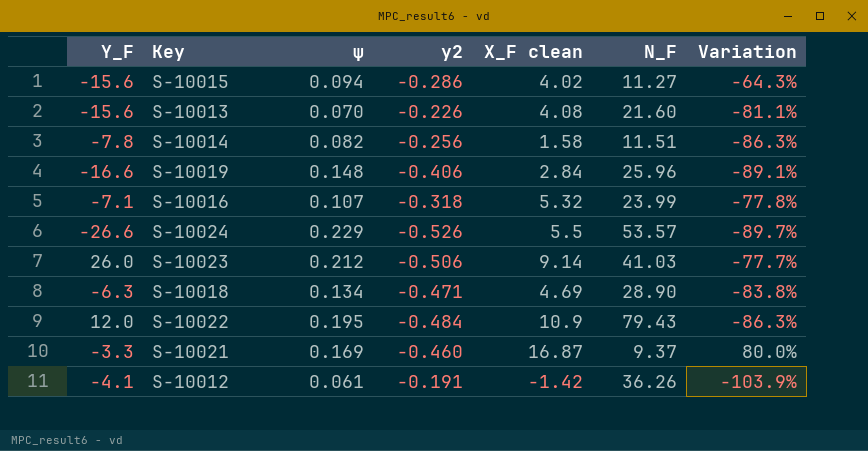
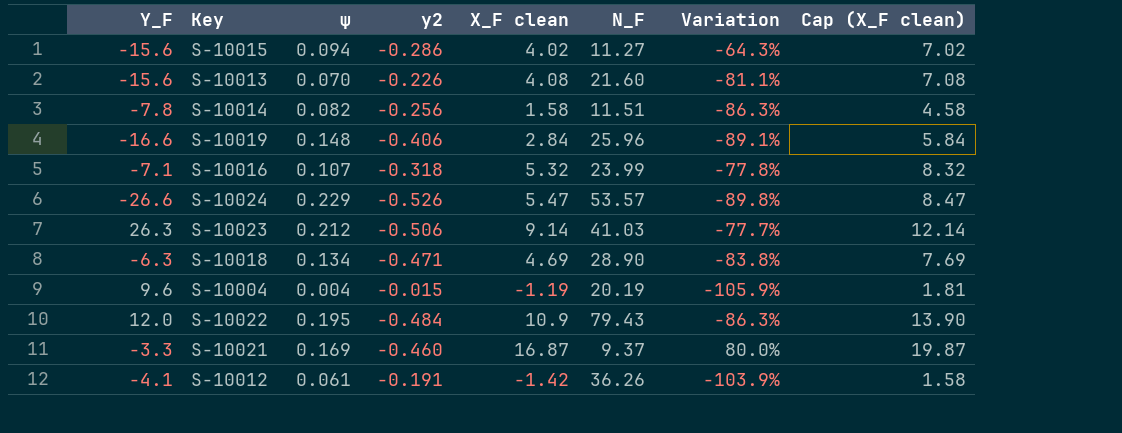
column Cap (X_F clean) | formula: none -> [X_F clean] + 3
S-10024 | X_F clean: 5.5 -> 5.47
S-10024 | Variation: -89.7% -> -89.8%
S-10023 | Y_F: 26.0 -> 26.3
row S-10004: none -> 9.6 | 0.004 | -0.015 | -1.19 | 20.19 | -105.9% | 1.81

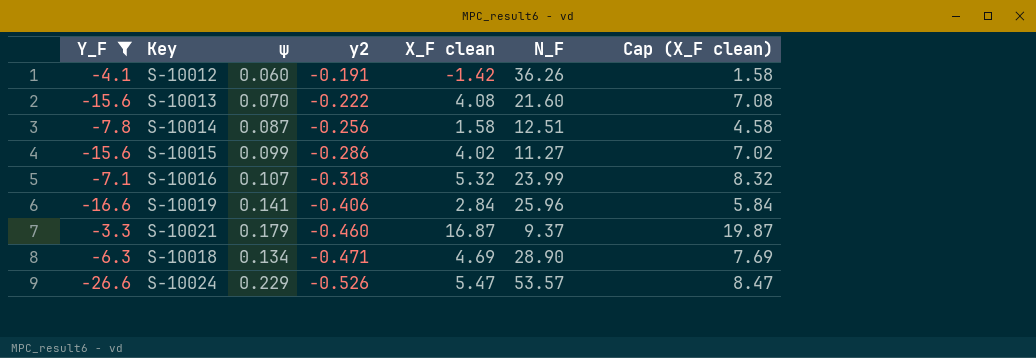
filter: none -> Y_F <= -3.3
row order: none -> y2 descending
column Variation | formula: ([X_F clean] - [N_F]) / [N_F] -> none
S-10012 | ψ: 0.061 -> 0.060
S-10013 | y2: -0.226 -> -0.222
S-10014 | ψ: 0.082 -> 0.087
S-10014 | N_F: 11.51 -> 12.51
S-10015 | ψ: 0.094 -> 0.099
S-10019 | ψ: 0.148 -> 0.141
S-10021 | ψ: 0.169 -> 0.179

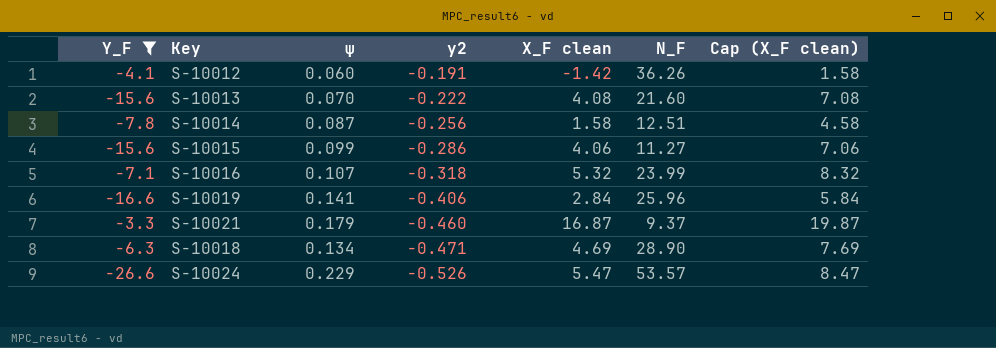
S-10015 | X_F clean: 4.02 -> 4.06
S-10015 | Cap (X_F clean): 7.02 -> 7.06

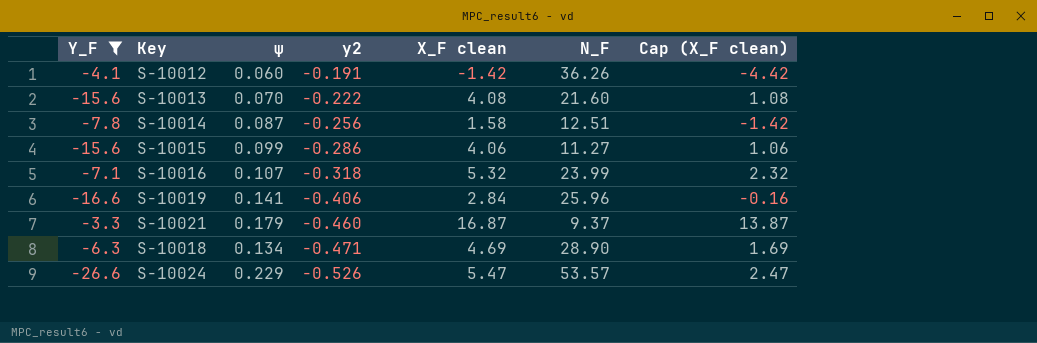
column Cap (X_F clean) | formula: [X_F clean] + 3 -> [X_F clean] - 3

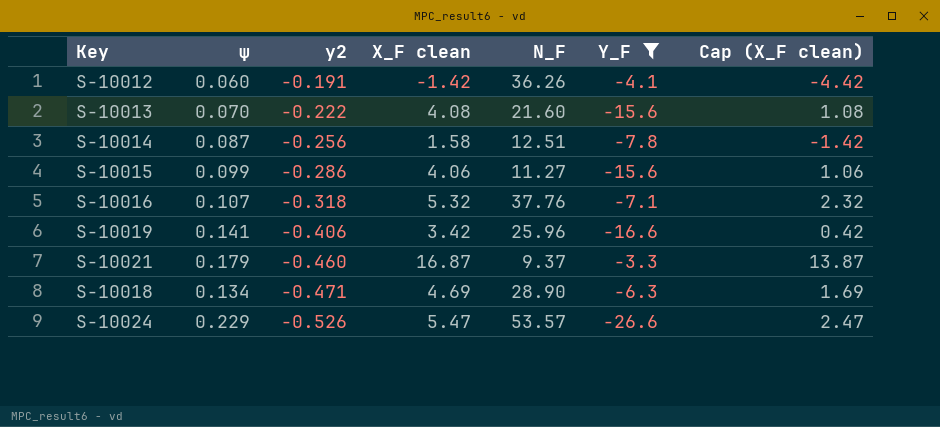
column Y_F | position: 1 -> 6
S-10016 | N_F: 23.99 -> 37.76
S-10019 | X_F clean: 2.84 -> 3.42
S-10019 | Cap (X_F clean): -0.16 -> 0.42

